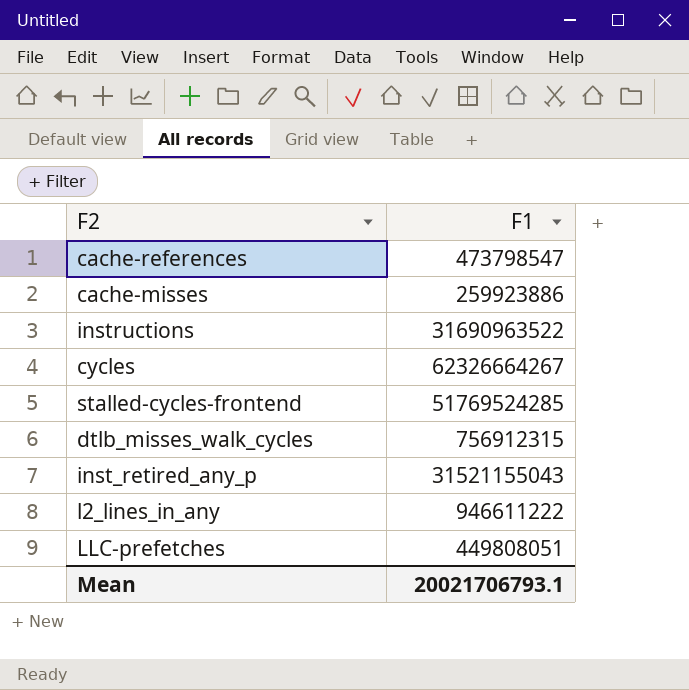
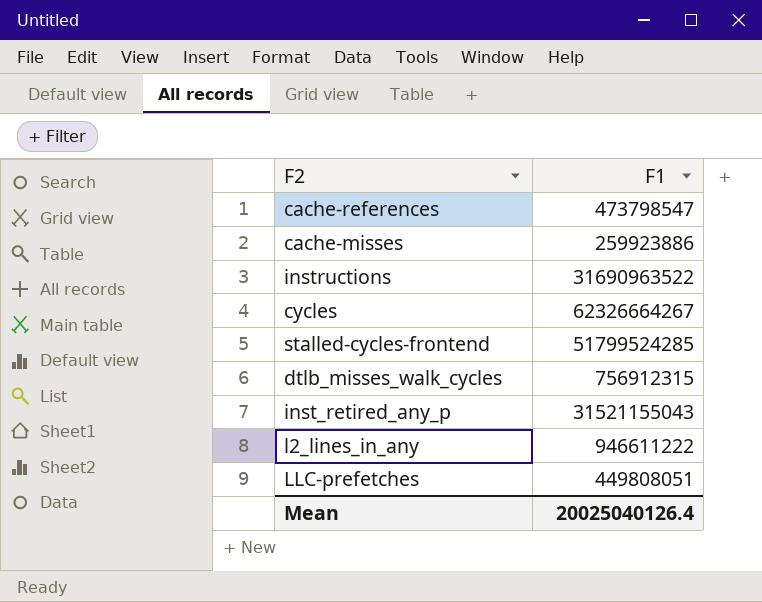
stalled-cycles-frontend | F1: 51769524285 -> 51799524285
Mean | F1: 20021706793.1 -> 20025040126.4

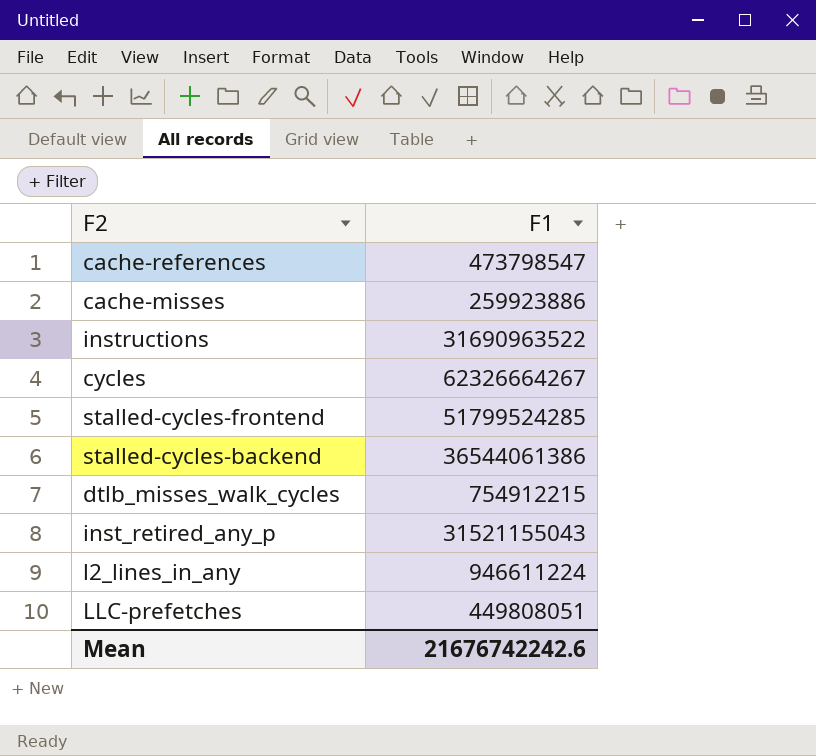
row stalled-cycles-backend: none -> 36544061386
dtlb_misses_walk_cycles | F1: 756912315 -> 754912215
l2_lines_in_any | F1: 946611222 -> 946611224
Mean | F1: 20025040126.4 -> 21676742242.6

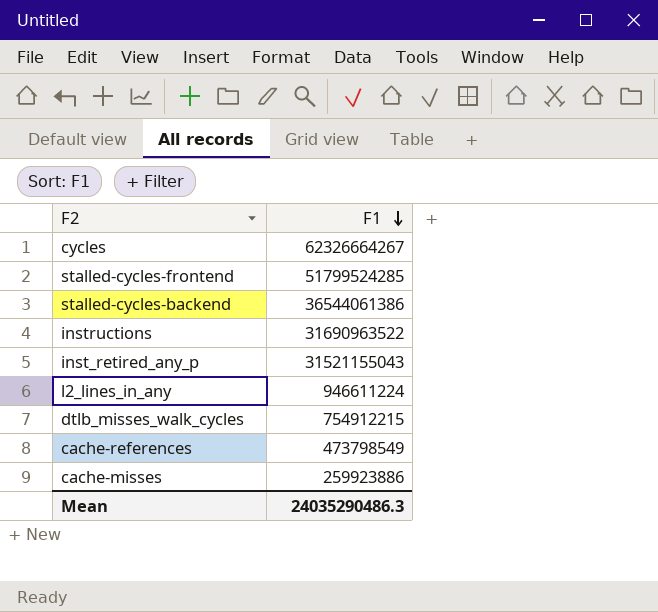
row order: none -> F1 descending
row LLC-prefetches: 449808051 -> none
cache-references | F1: 473798547 -> 473798549
Mean | F1: 21676742242.6 -> 24035290486.3

